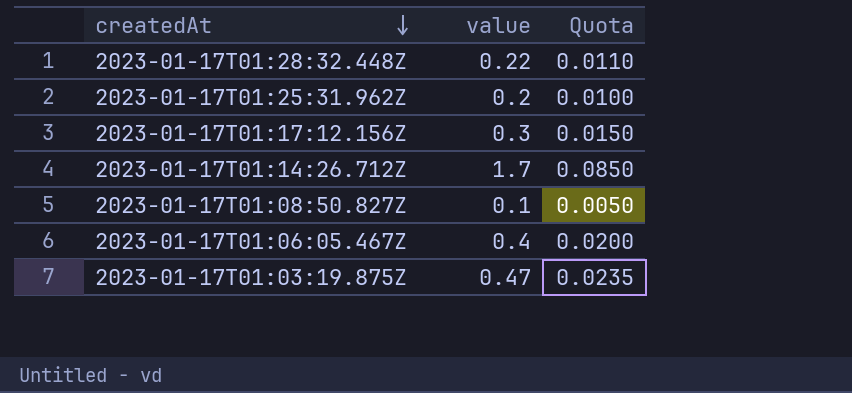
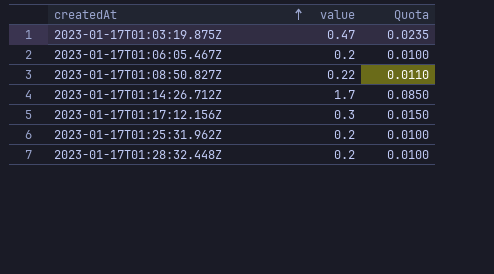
row order: createdAt descending -> createdAt ascending
2023-01-17T01:06:05.467Z | value: 0.4 -> 0.2
2023-01-17T01:06:05.467Z | Quota: 0.0200 -> 0.0100
2023-01-17T01:08:50.827Z | value: 0.1 -> 0.22
2023-01-17T01:08:50.827Z | Quota: 0.0050 -> 0.0110
2023-01-17T01:28:32.448Z | value: 0.22 -> 0.2
2023-01-17T01:28:32.448Z | Quota: 0.0110 -> 0.0100

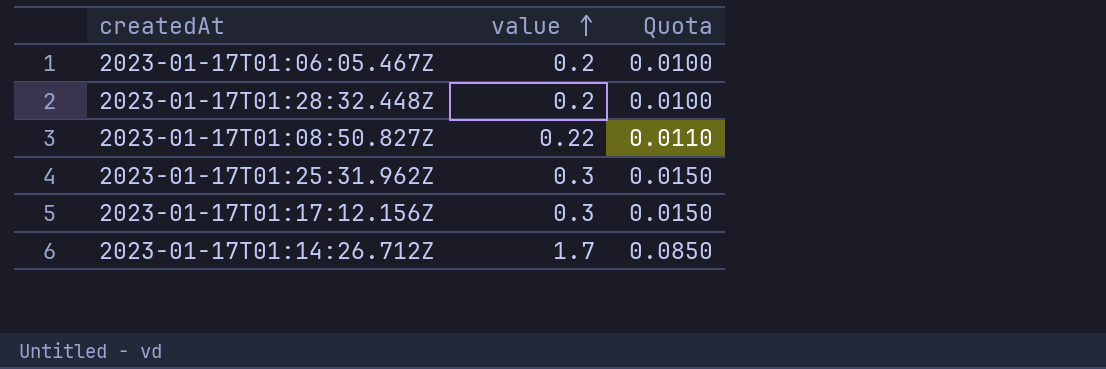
row order: createdAt ascending -> value ascending
row 2023-01-17T01:03:19.875Z: 0.47 | 0.0235 -> none
2023-01-17T01:25:31.962Z | value: 0.2 -> 0.3
2023-01-17T01:25:31.962Z | Quota: 0.0100 -> 0.0150

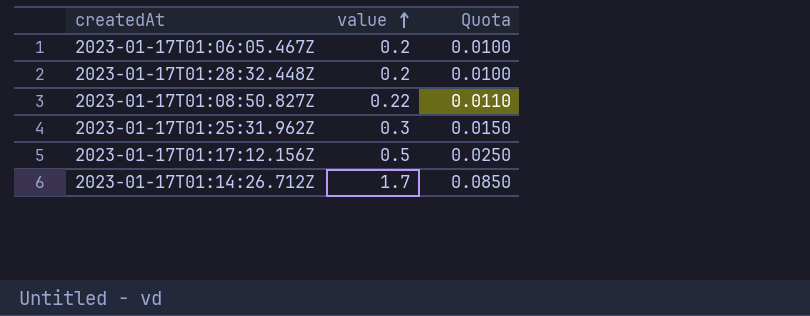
2023-01-17T01:17:12.156Z | value: 0.3 -> 0.5
2023-01-17T01:17:12.156Z | Quota: 0.0150 -> 0.0250

